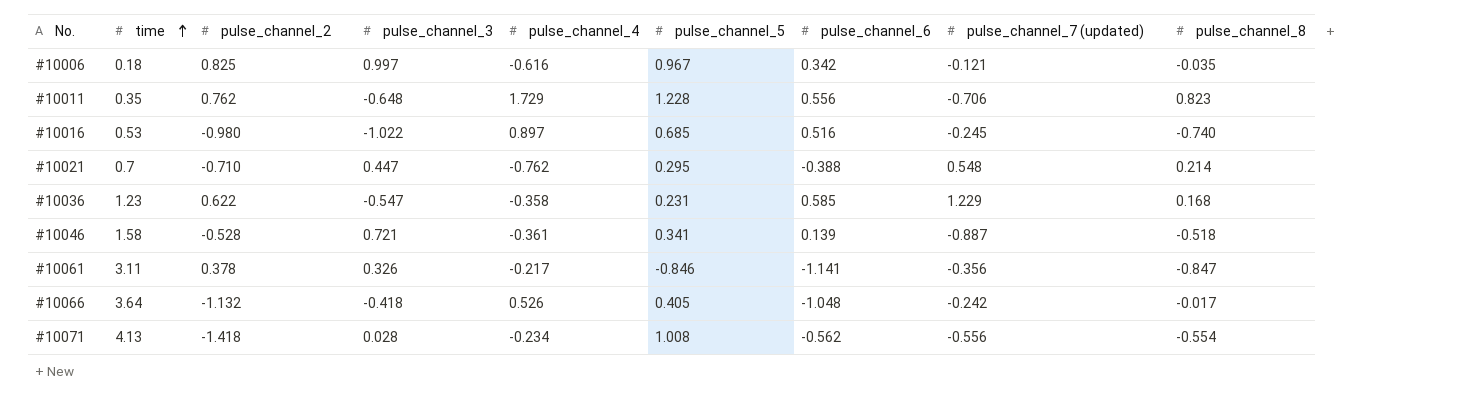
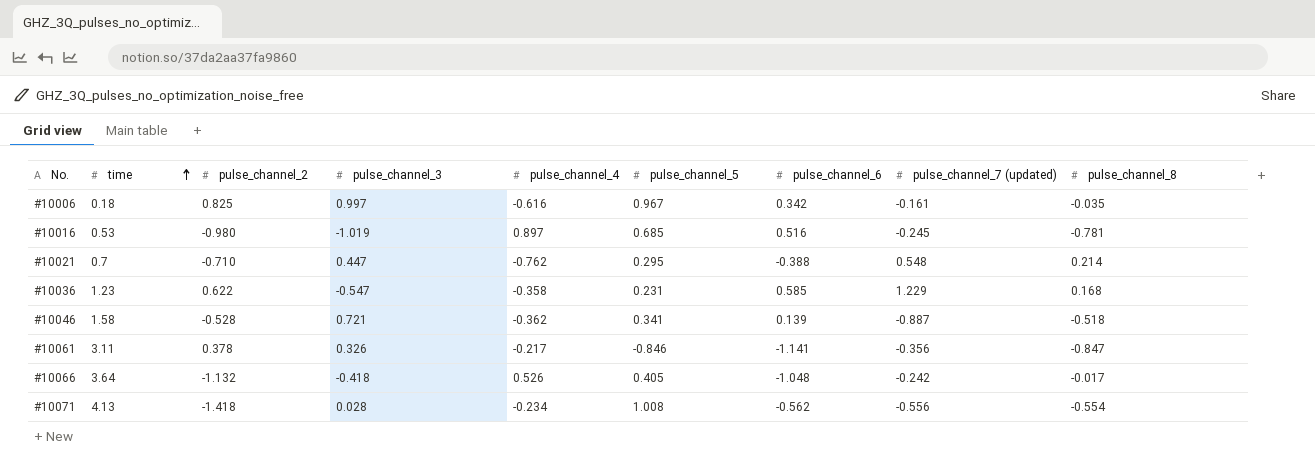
row #10011: 0.35 | 0.762 | -0.648 | 1.729 | 1.228 | 0.556 | -0.706 | 0.823 -> none
#10006 | pulse_channel_7 (updated): -0.121 -> -0.161
#10016 | pulse_channel_3: -1.022 -> -1.019
#10016 | pulse_channel_8: -0.740 -> -0.781
#10046 | pulse_channel_4: -0.361 -> -0.362

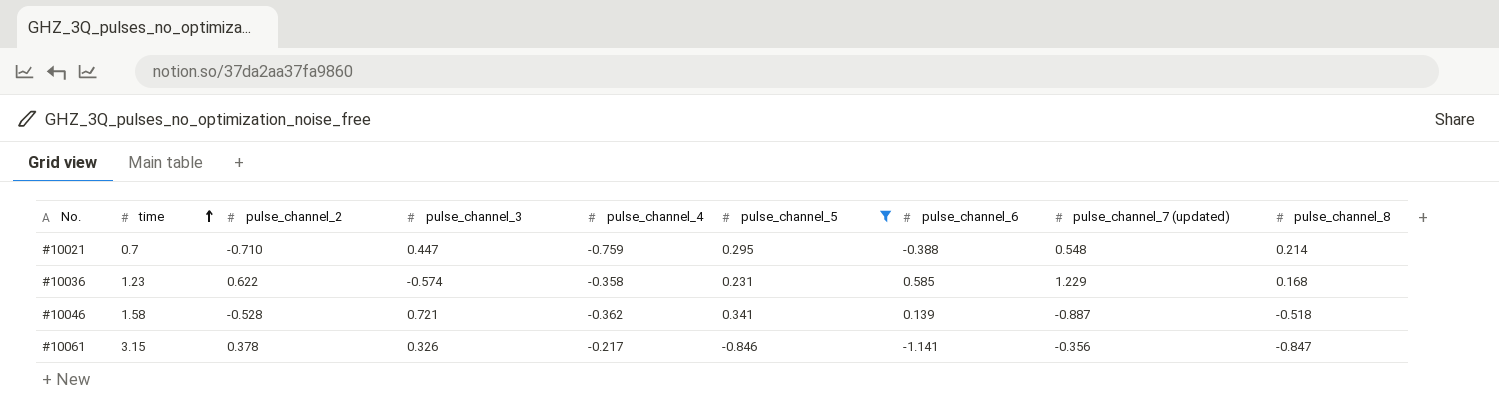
filter: none -> pulse_channel_5 <= 0.341
#10021 | pulse_channel_4: -0.762 -> -0.759
#10036 | pulse_channel_3: -0.547 -> -0.574
#10061 | time: 3.11 -> 3.15

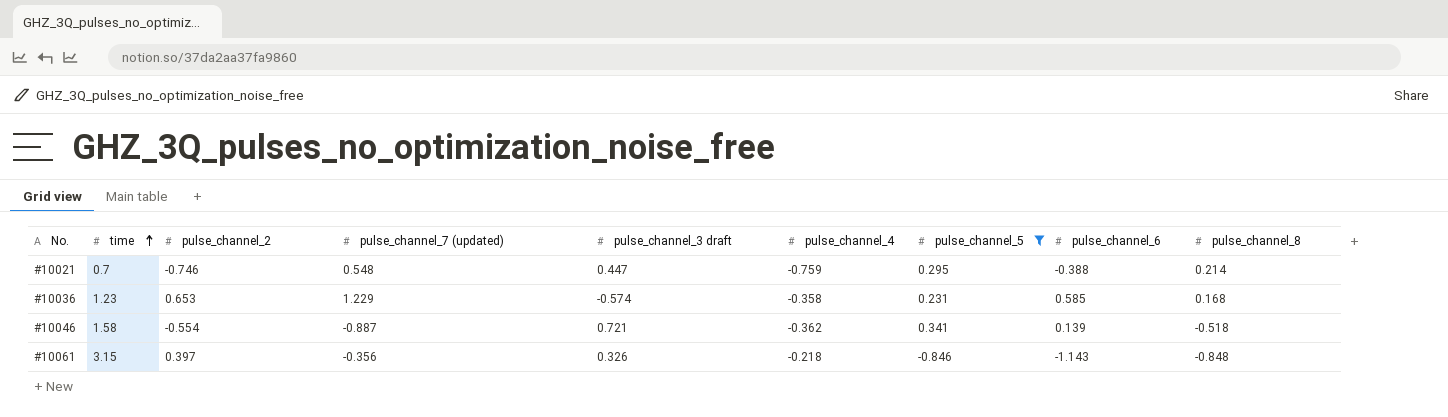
column pulse_channel_7 (updated) | position: 8 -> 4
column name: pulse_channel_3 -> pulse_channel_3 draft
#10021 | pulse_channel_2: -0.710 -> -0.746
#10036 | pulse_channel_2: 0.622 -> 0.653
#10046 | pulse_channel_2: -0.528 -> -0.554
#10061 | pulse_channel_2: 0.378 -> 0.397
#10061 | pulse_channel_4: -0.217 -> -0.218
#10061 | pulse_channel_6: -1.141 -> -1.143
#10061 | pulse_channel_8: -0.847 -> -0.848

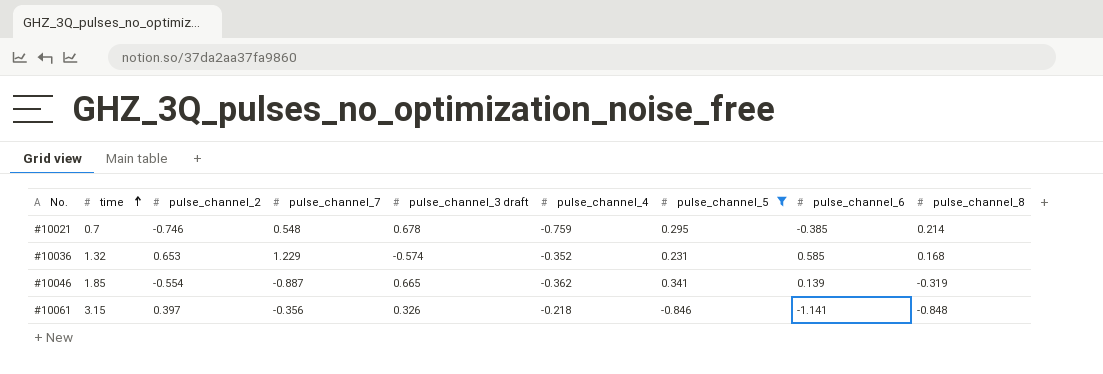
column name: pulse_channel_7 (updated) -> pulse_channel_7
#10021 | pulse_channel_3 draft: 0.447 -> 0.678
#10021 | pulse_channel_6: -0.388 -> -0.385
#10036 | time: 1.23 -> 1.32
#10036 | pulse_channel_4: -0.358 -> -0.352
#10046 | time: 1.58 -> 1.85
#10046 | pulse_channel_3 draft: 0.721 -> 0.665
#10046 | pulse_channel_8: -0.518 -> -0.319
#10061 | pulse_channel_6: -1.143 -> -1.141

